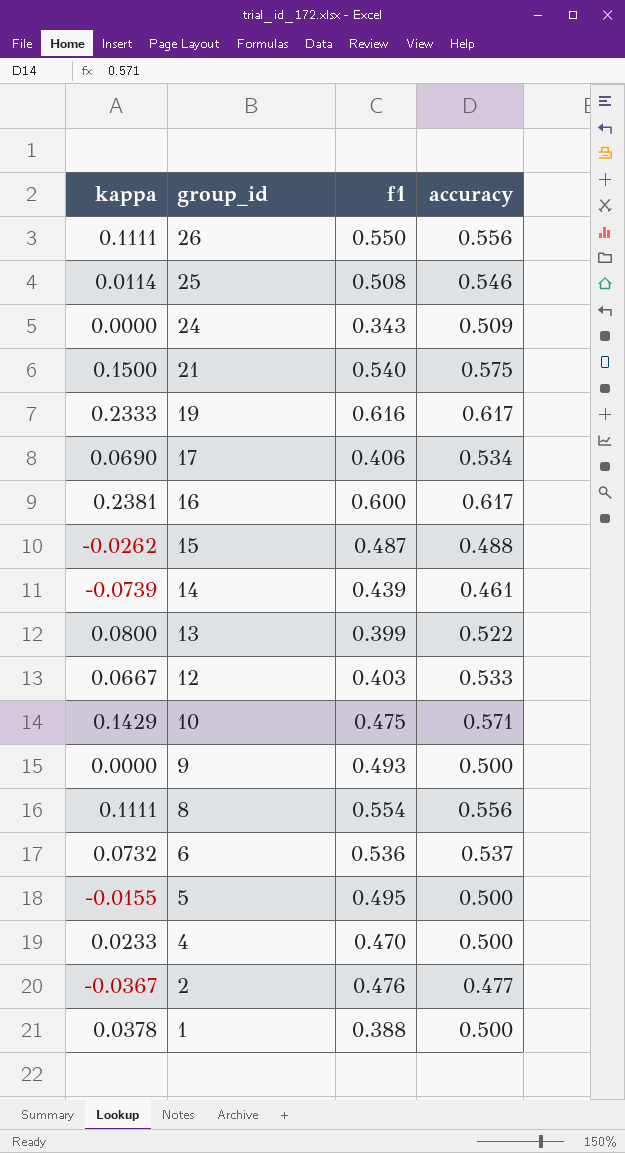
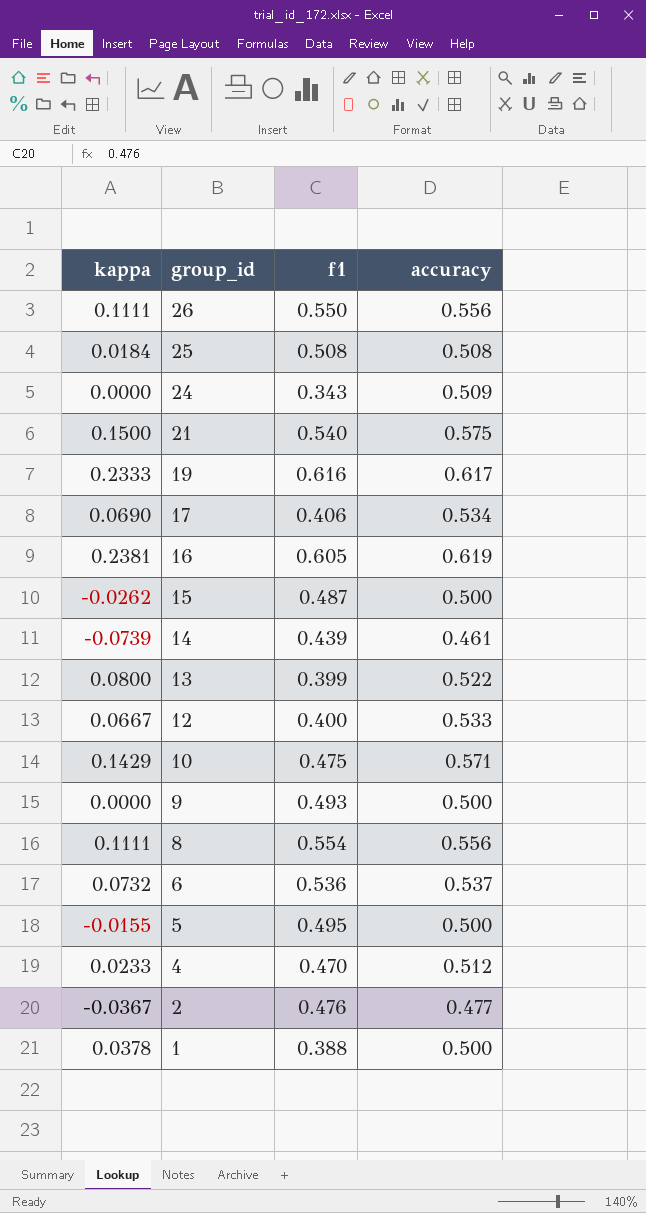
25 | kappa: 0.0114 -> 0.0184
25 | accuracy: 0.546 -> 0.508
16 | f1: 0.600 -> 0.605
16 | accuracy: 0.617 -> 0.619
15 | accuracy: 0.488 -> 0.500
12 | f1: 0.403 -> 0.400
4 | accuracy: 0.500 -> 0.512

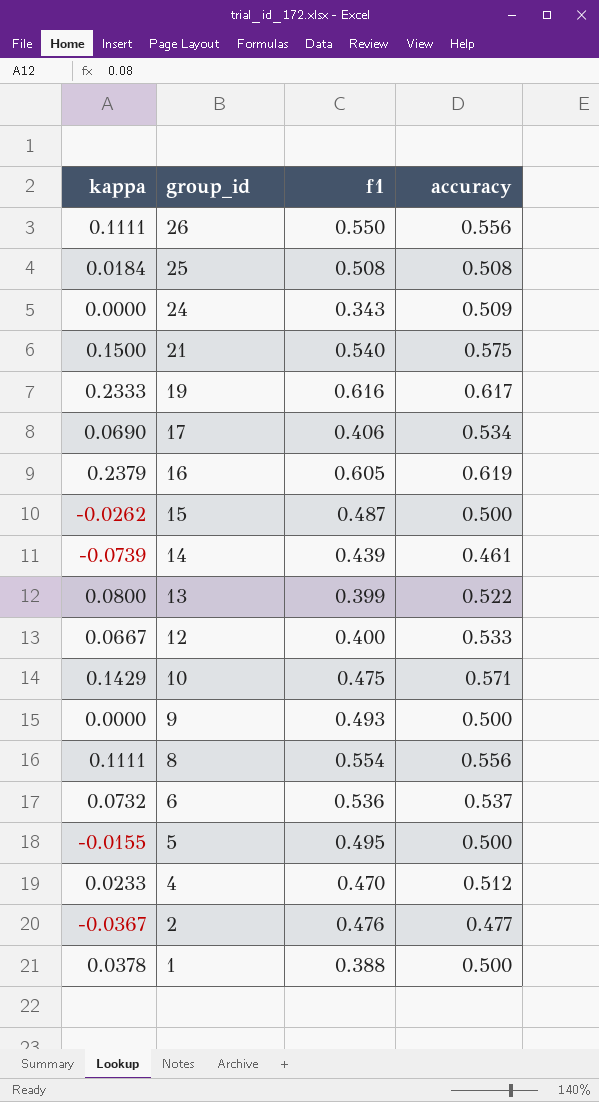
16 | kappa: 0.2381 -> 0.2379

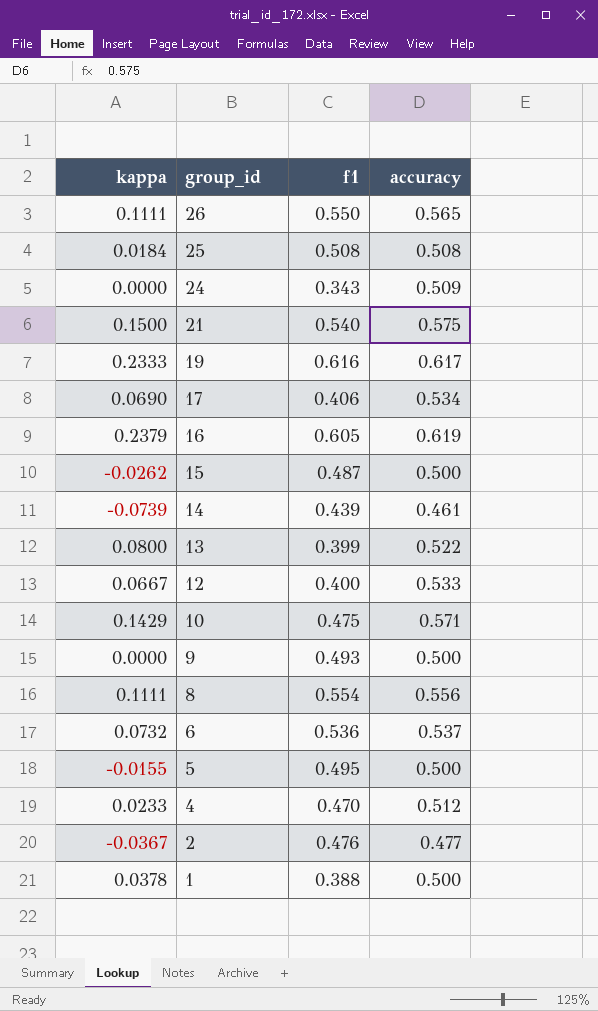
26 | accuracy: 0.556 -> 0.565

